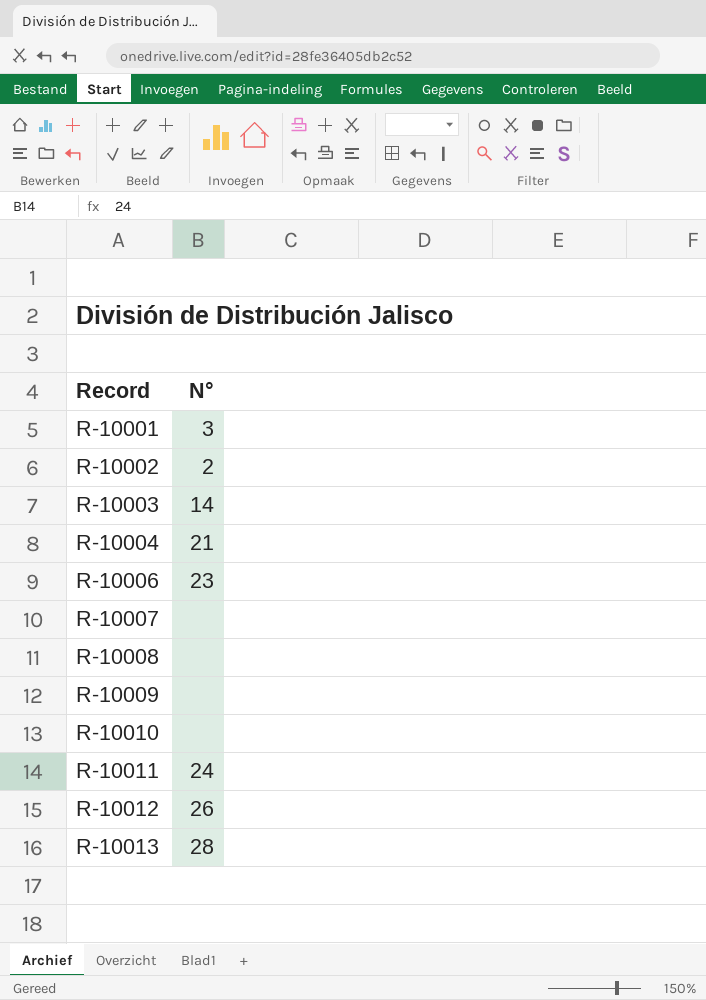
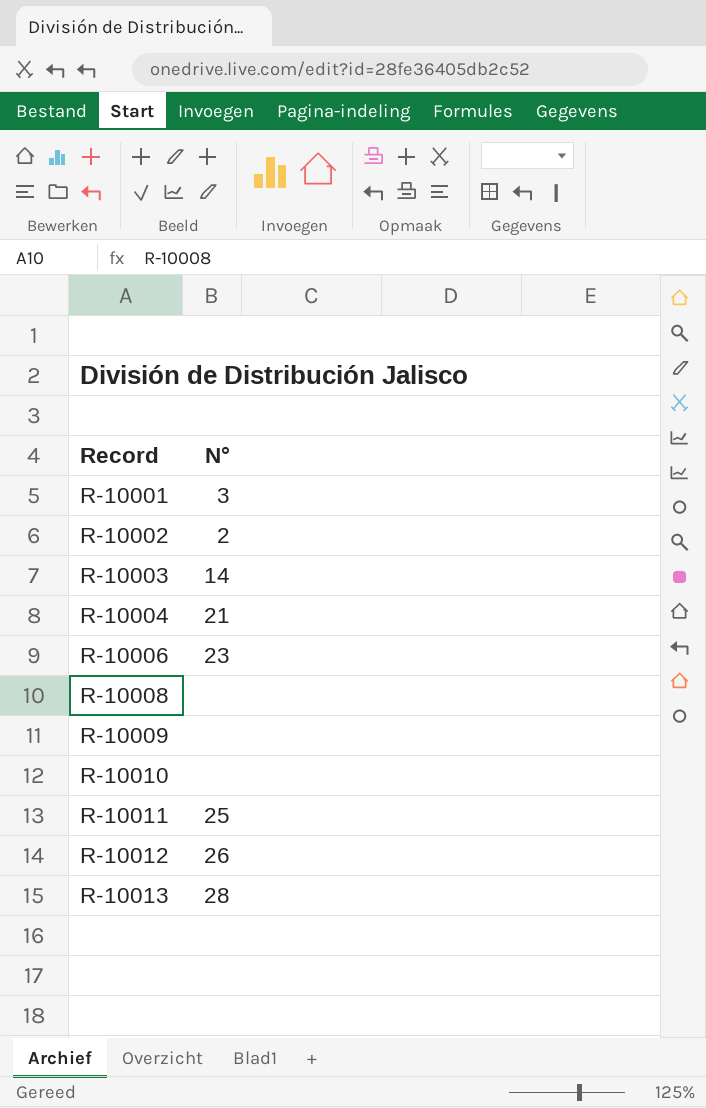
row R-10007: none -> none
R-10011 | N°: 24 -> 25

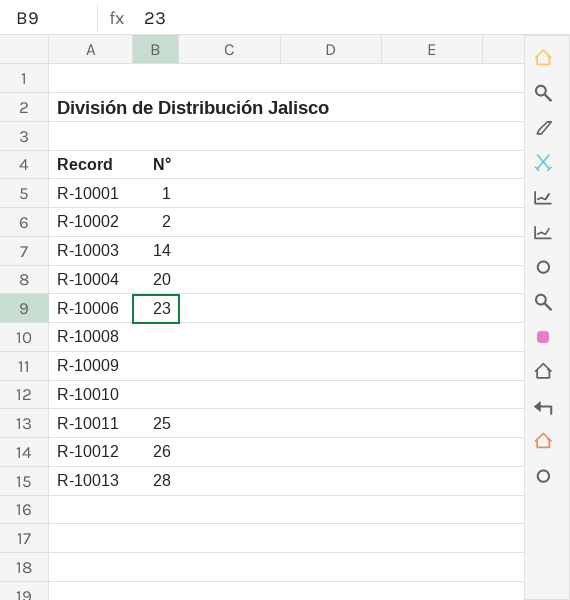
R-10001 | N°: 3 -> 1
R-10004 | N°: 21 -> 20

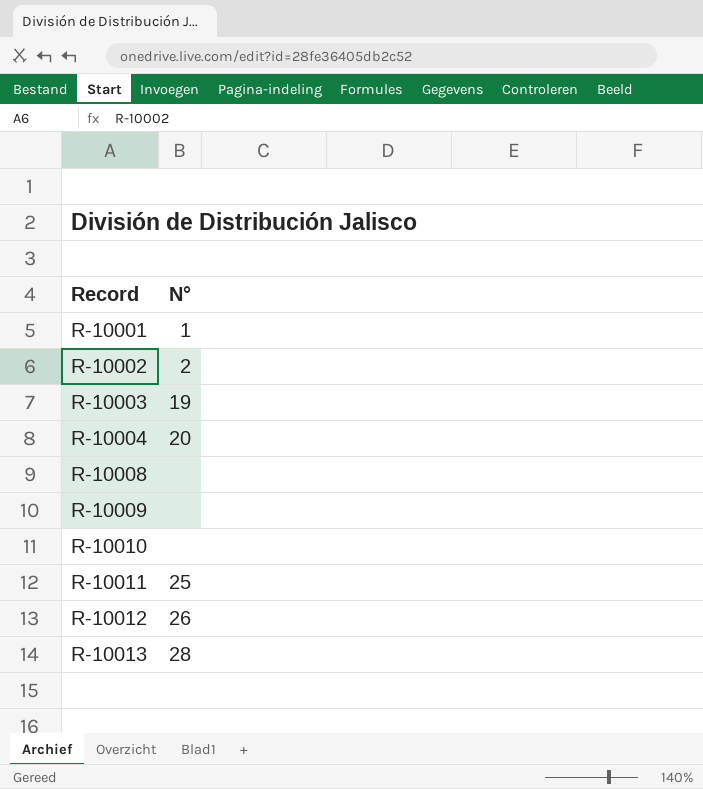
row R-10006: 23 -> none
R-10003 | N°: 14 -> 19

